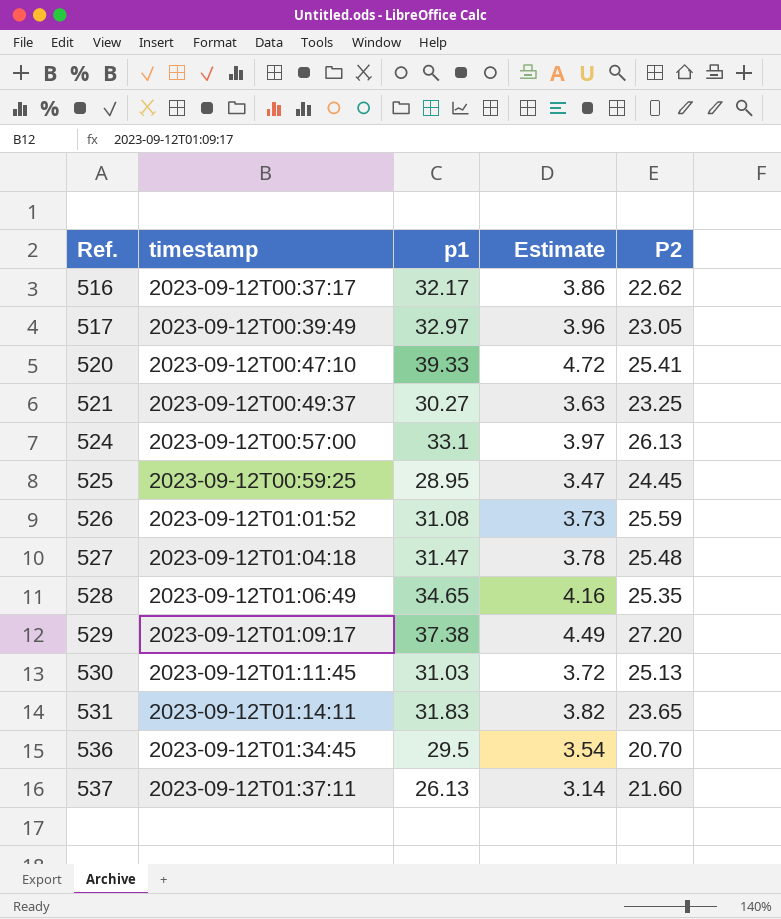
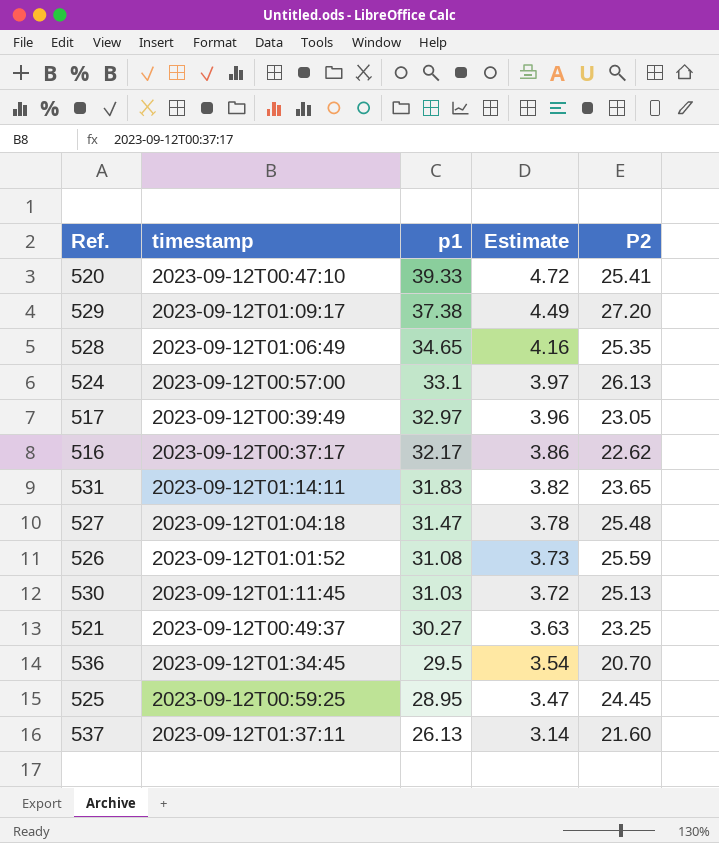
row order: Ref. ascending -> p1 descending

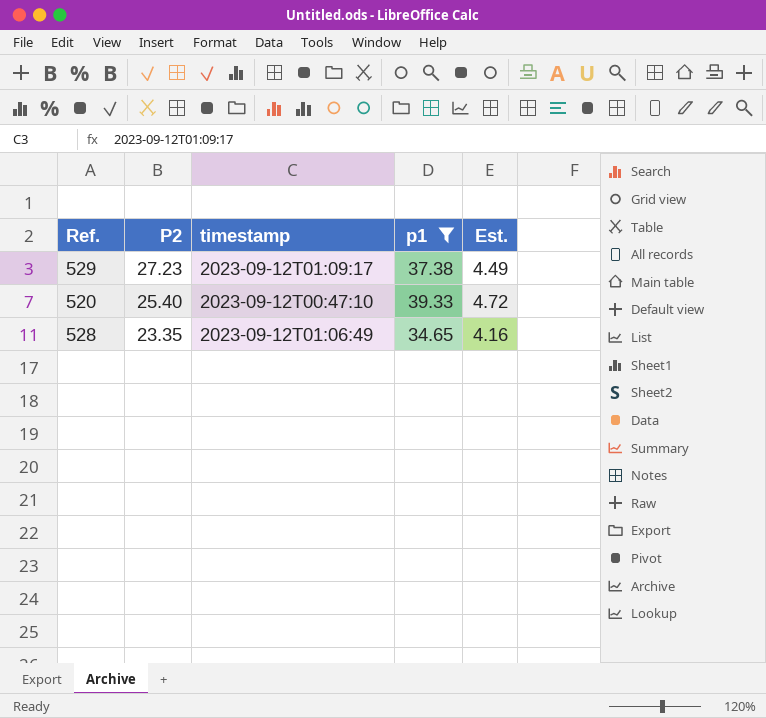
filter: none -> p1 >= 34.65
row order: p1 descending -> P2 descending
column P2 | position: 5 -> 2
column name: Estimate -> Est.
529 | P2: 27.20 -> 27.23
520 | P2: 25.41 -> 25.40
528 | P2: 25.35 -> 23.35

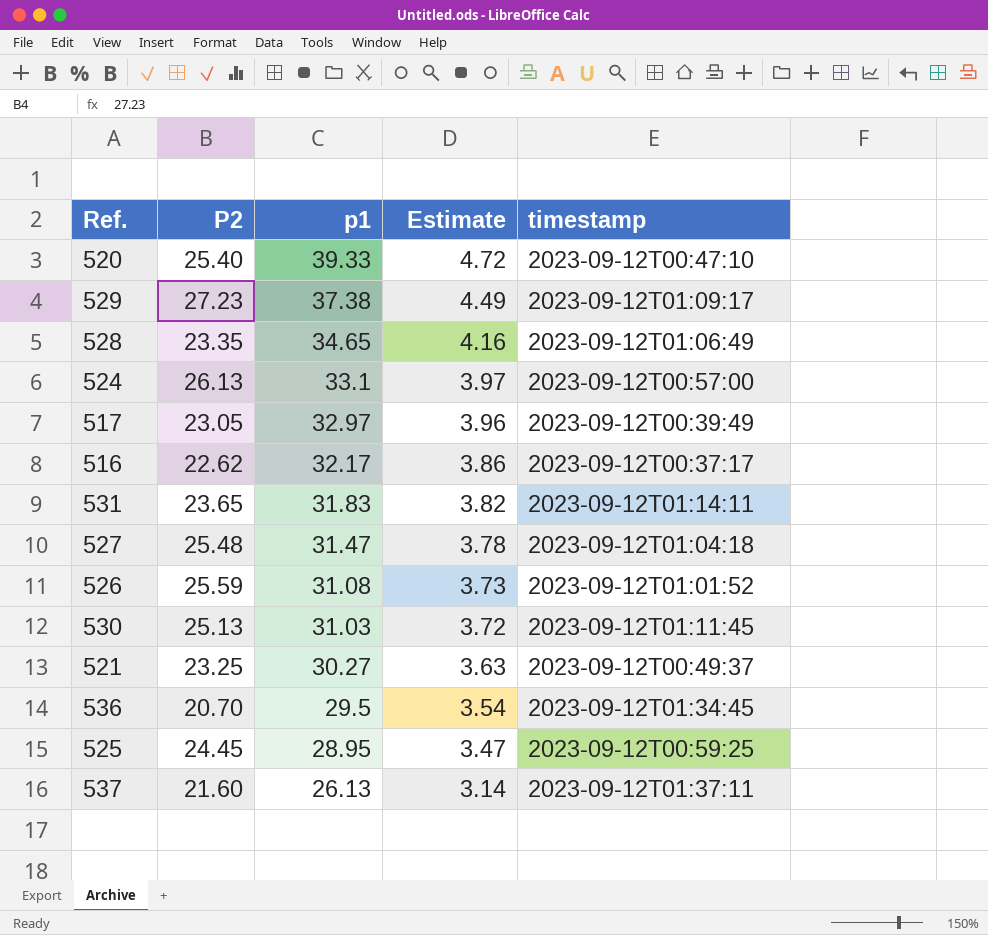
filter: p1 >= 34.65 -> none
row order: P2 descending -> p1 descending
column name: Est. -> Estimate
column timestamp | position: 3 -> 5

